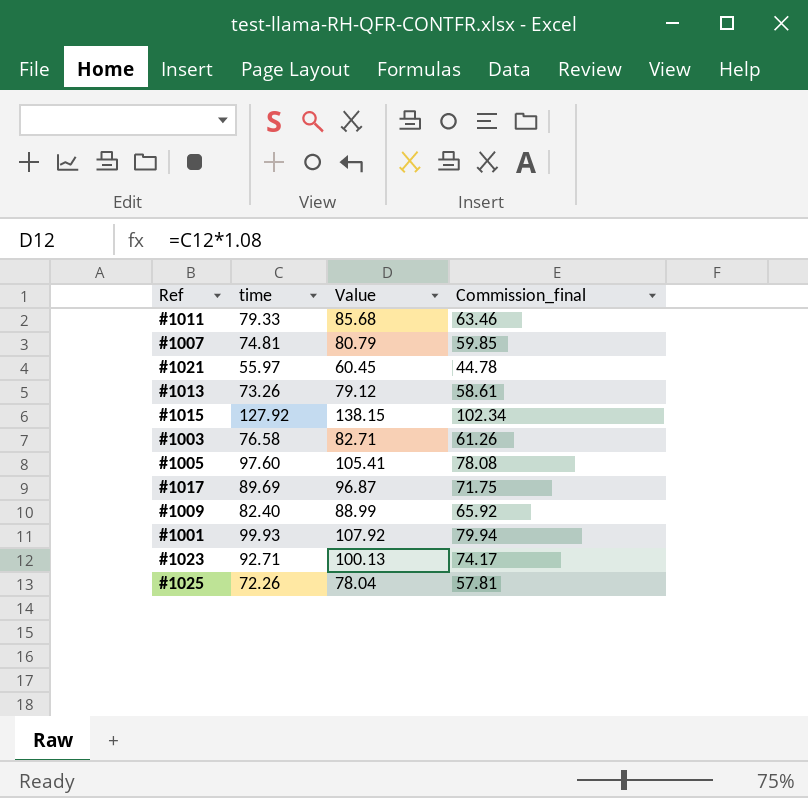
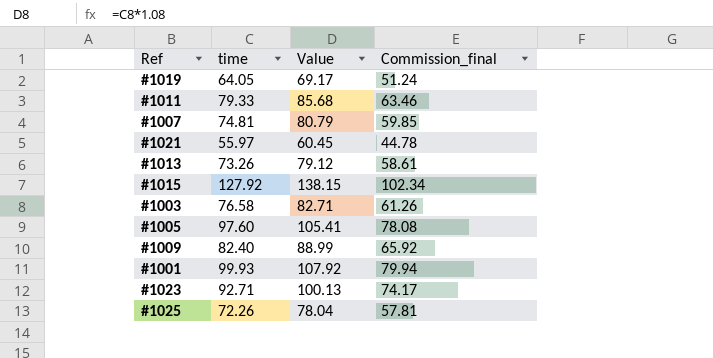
row #1017: 89.69 | 96.87 | 71.75 -> none
row #1019: none -> 64.05 | 69.17 | 51.24

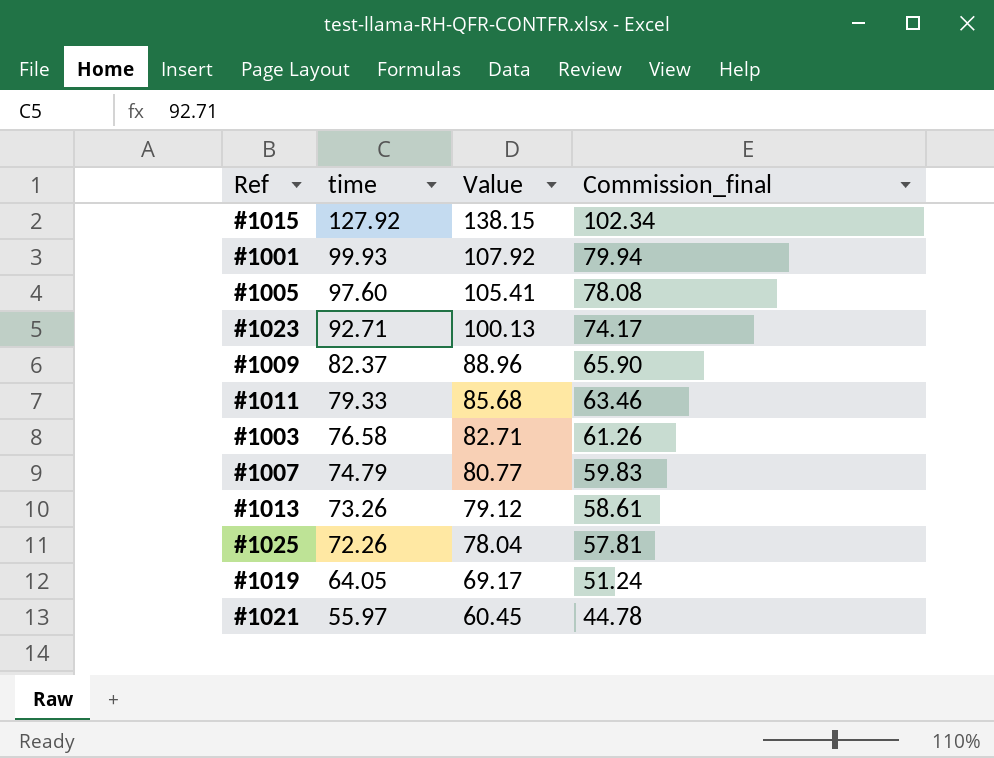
row order: none -> time descending
#1009 | time: 82.40 -> 82.37
#1009 | Value: 88.99 -> 88.96
#1009 | Commission_final: 65.92 -> 65.90
#1007 | time: 74.81 -> 74.79
#1007 | Value: 80.79 -> 80.77
#1007 | Commission_final: 59.85 -> 59.83

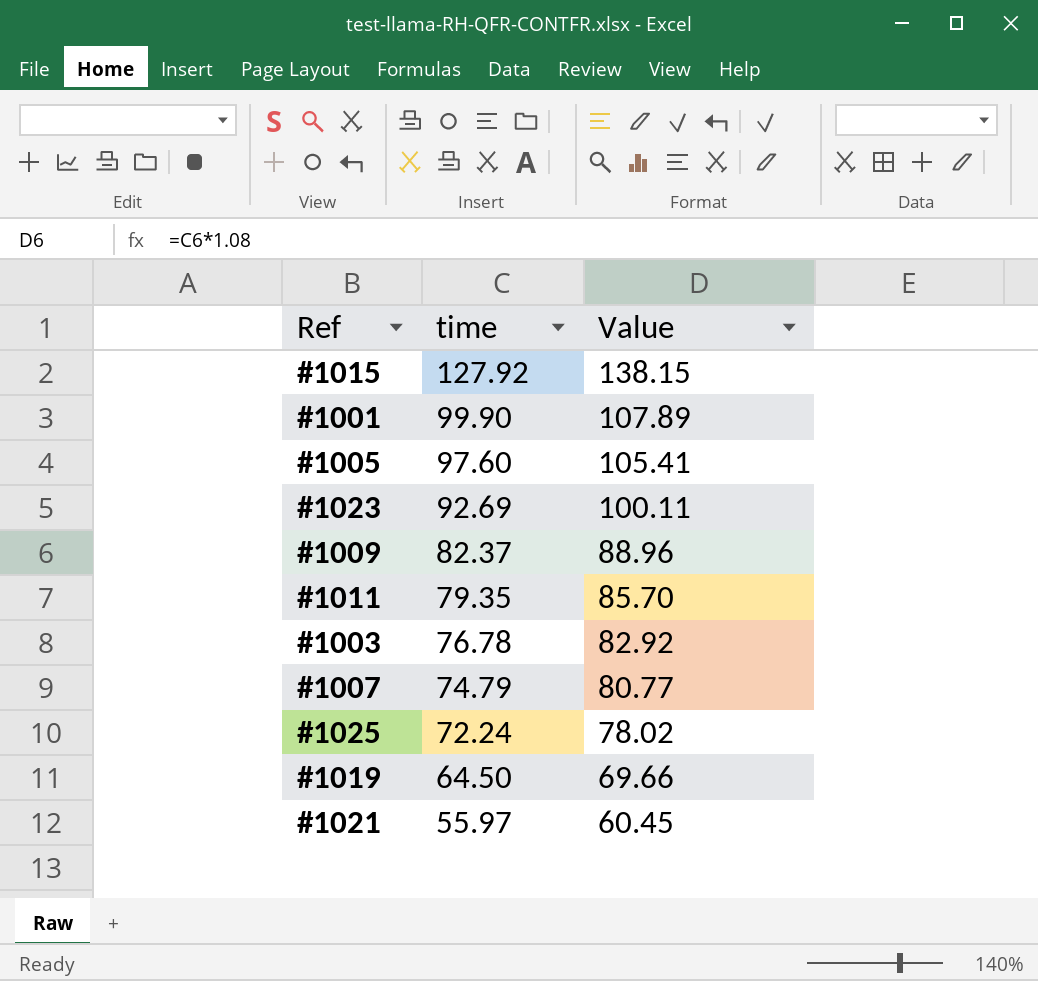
column Commission_final | formula: [time] * 0.8 -> none
row #1013: 73.26 | 79.12 | 58.61 -> none
#1001 | time: 99.93 -> 99.90
#1001 | Value: 107.92 -> 107.89
#1023 | time: 92.71 -> 92.69
#1023 | Value: 100.13 -> 100.11
#1011 | time: 79.33 -> 79.35
#1011 | Value: 85.68 -> 85.70
#1003 | time: 76.58 -> 76.78
#1003 | Value: 82.71 -> 82.92
#1025 | time: 72.26 -> 72.24
#1025 | Value: 78.04 -> 78.02
#1019 | time: 64.05 -> 64.50
#1019 | Value: 69.17 -> 69.66

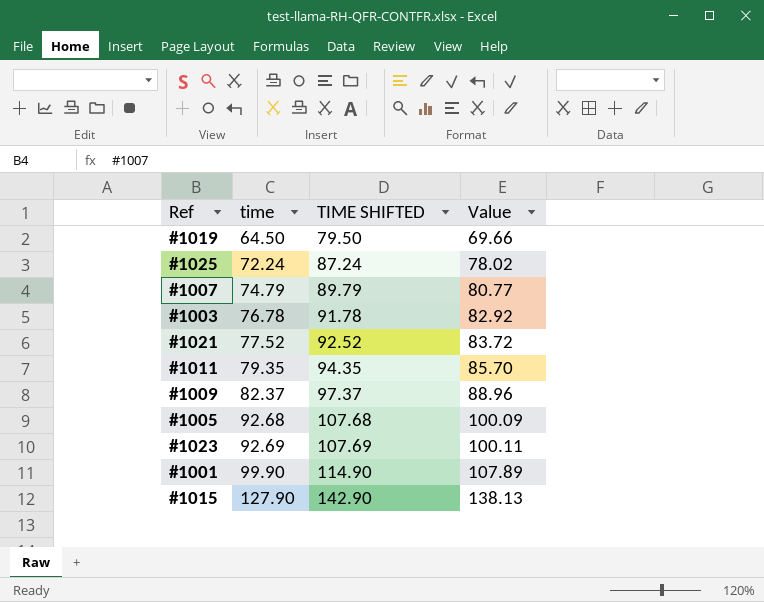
row order: time descending -> time ascending
column TIME SHIFTED | formula: none -> [time] + 15
#1021 | time: 55.97 -> 77.52
#1021 | Value: 60.45 -> 83.72
#1005 | time: 97.60 -> 92.68
#1005 | Value: 105.41 -> 100.09
#1015 | time: 127.92 -> 127.90
#1015 | Value: 138.15 -> 138.13

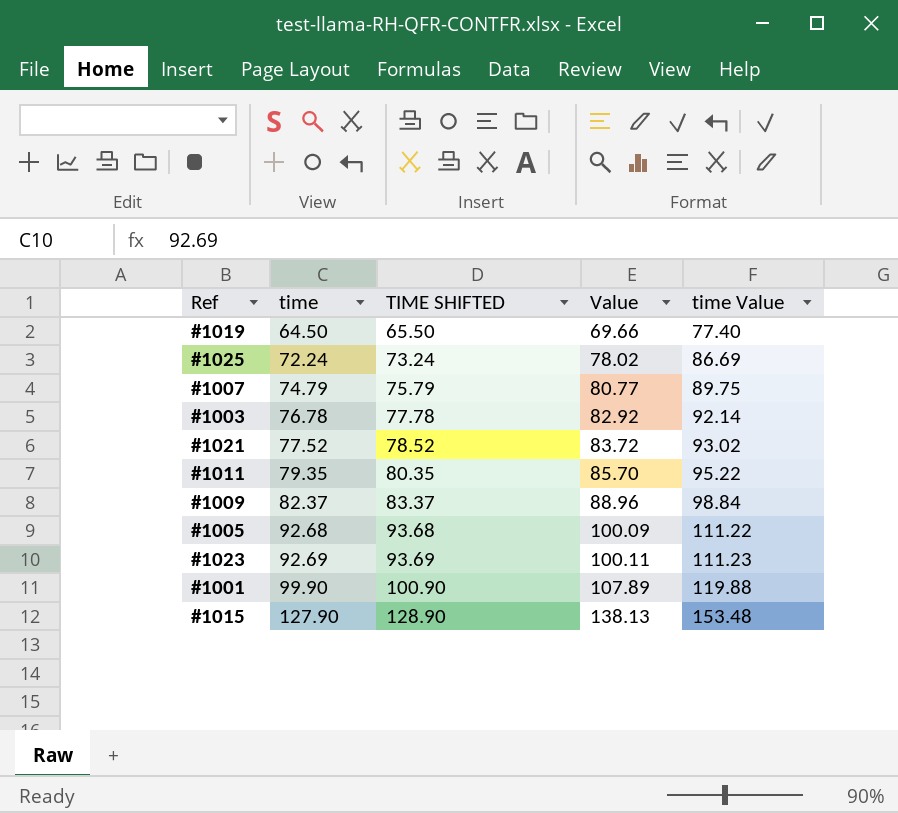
column TIME SHIFTED | formula: [time] + 15 -> [time] + 1
column time Value | formula: none -> [time] * 1.2

